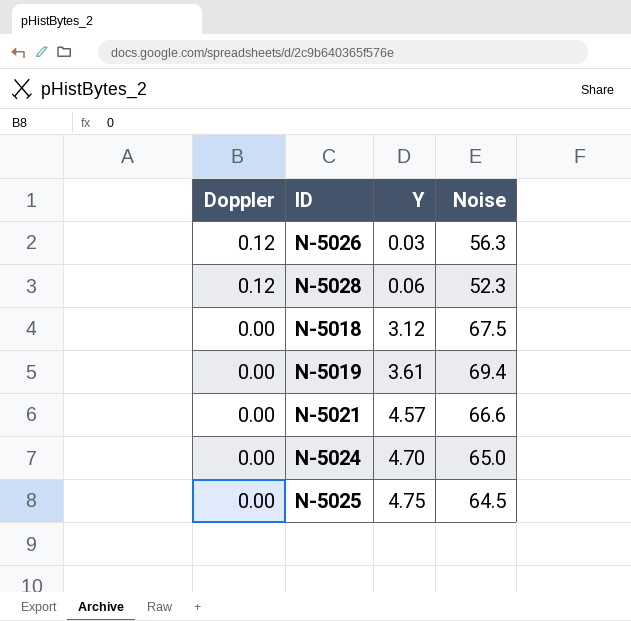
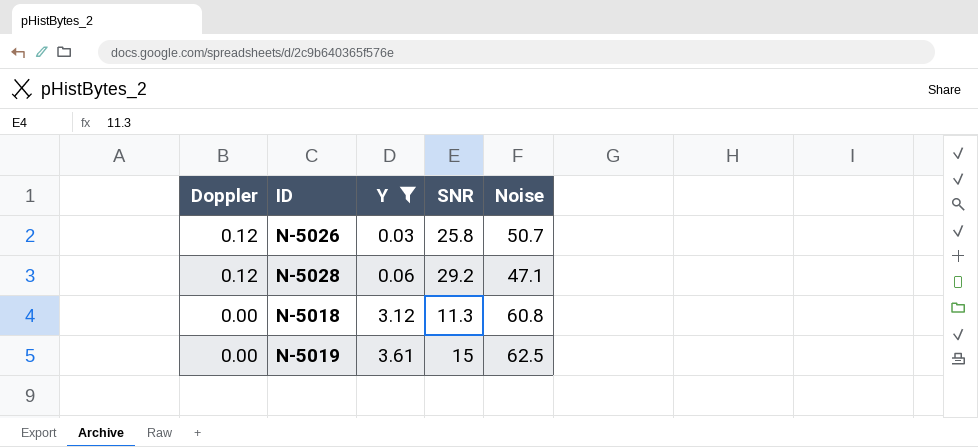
filter: none -> Y <= 3.61
column SNR | position: none -> 4
N-5026 | Noise: 56.3 -> 50.7
N-5028 | Noise: 52.3 -> 47.1
N-5018 | Noise: 67.5 -> 60.8
N-5019 | Noise: 69.4 -> 62.5

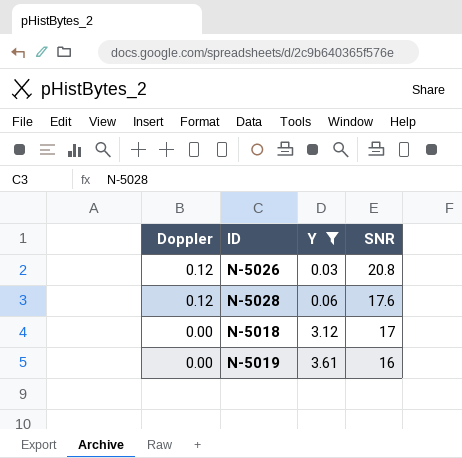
column Noise | position: 5 -> none
N-5026 | SNR: 25.8 -> 20.8
N-5028 | SNR: 29.2 -> 17.6
N-5018 | SNR: 11.3 -> 17
N-5019 | SNR: 15 -> 16

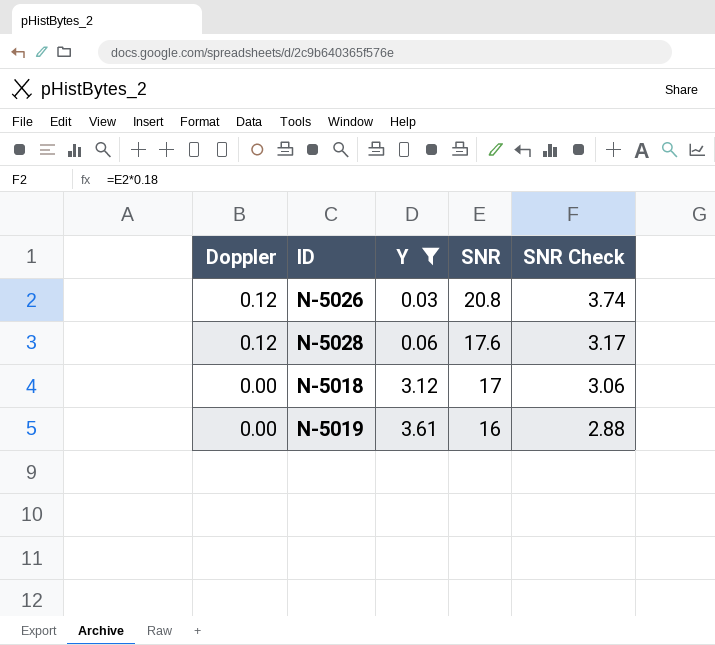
column SNR Check | formula: none -> [SNR] * 0.18

